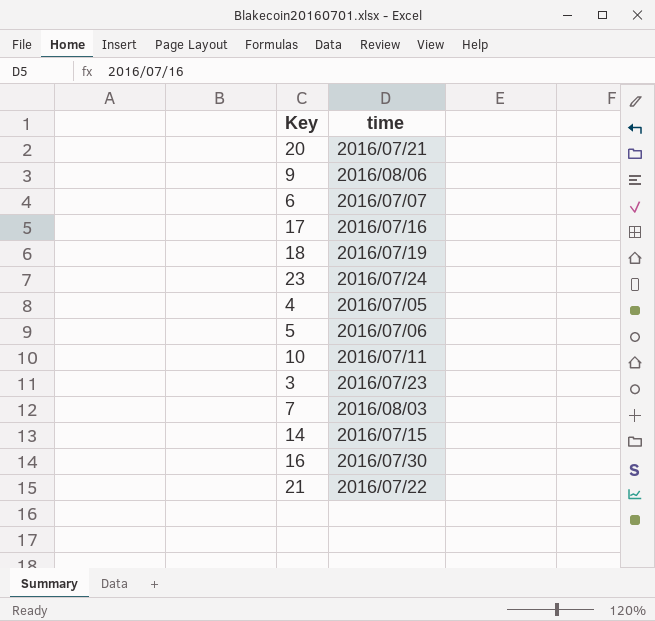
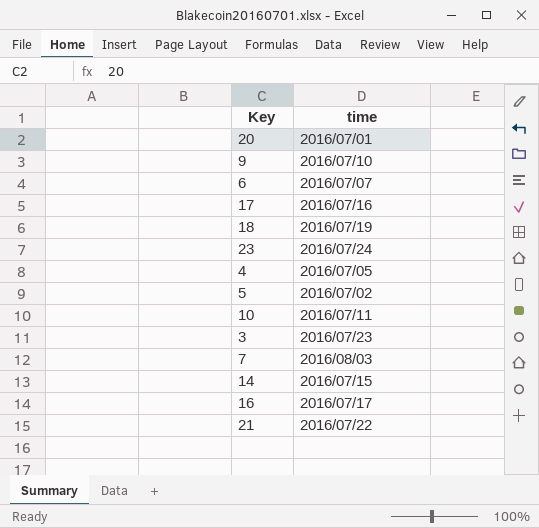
20 | time: 2016/07/21 -> 2016/07/01
9 | time: 2016/08/06 -> 2016/07/10
5 | time: 2016/07/06 -> 2016/07/02
16 | time: 2016/07/30 -> 2016/07/17

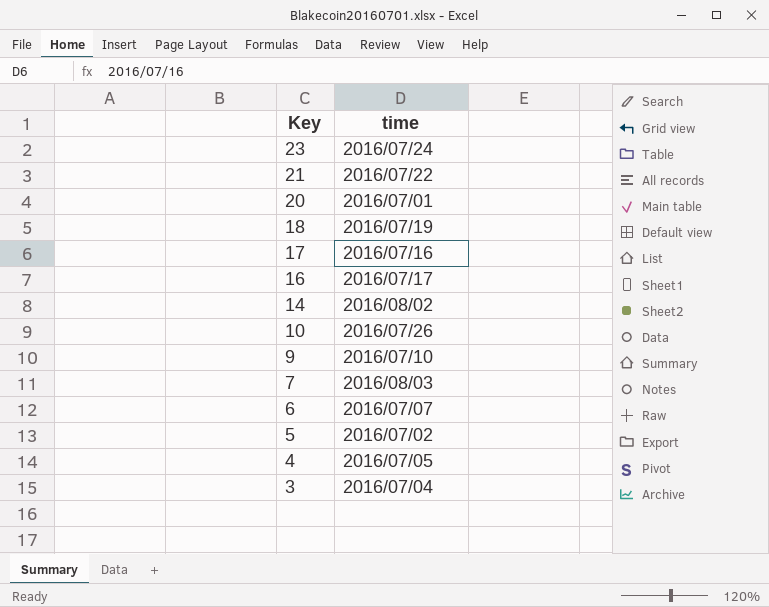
row order: none -> Key descending
14 | time: 2016/07/15 -> 2016/08/02
10 | time: 2016/07/11 -> 2016/07/26
3 | time: 2016/07/23 -> 2016/07/04

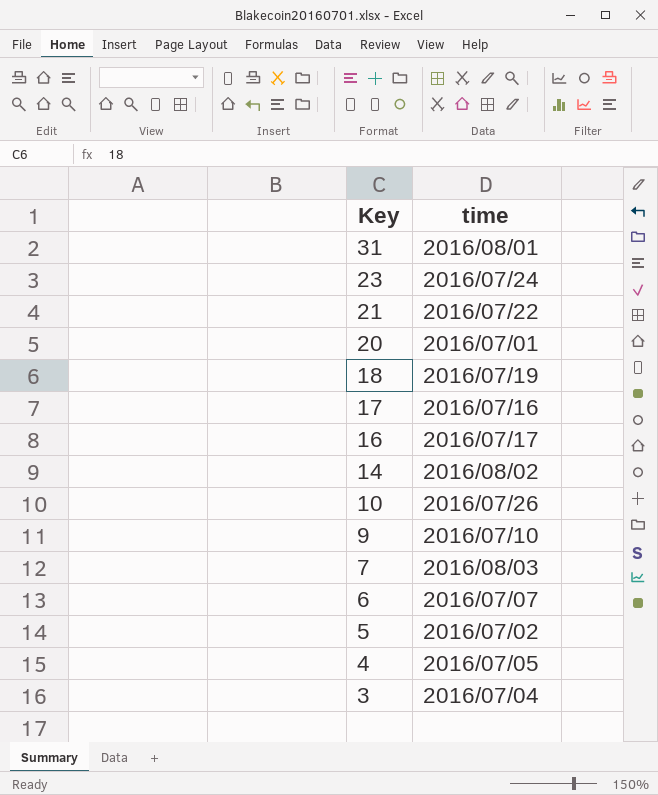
row 31: none -> 2016/08/01

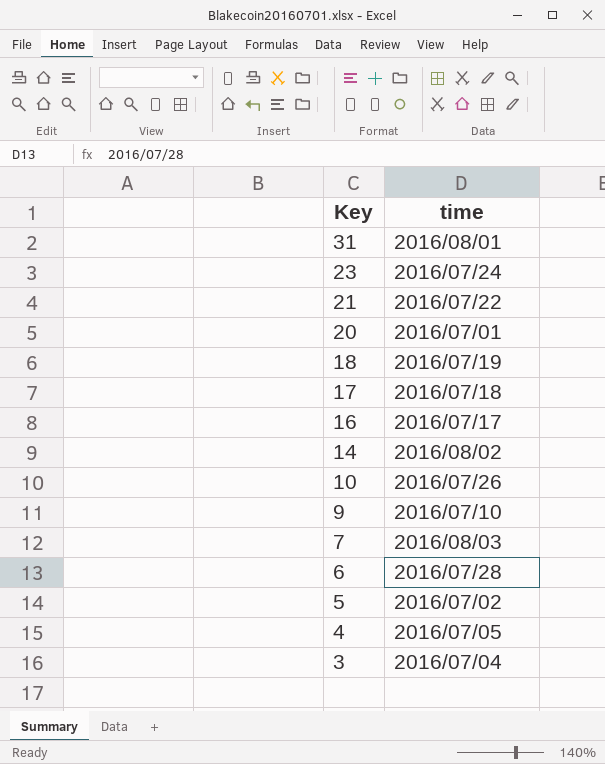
17 | time: 2016/07/16 -> 2016/07/18
6 | time: 2016/07/07 -> 2016/07/28

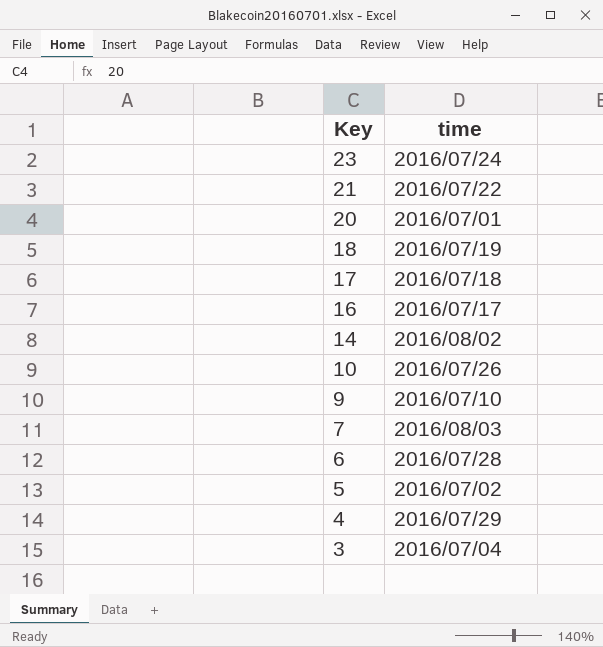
row 31: 2016/08/01 -> none
4 | time: 2016/07/05 -> 2016/07/29

